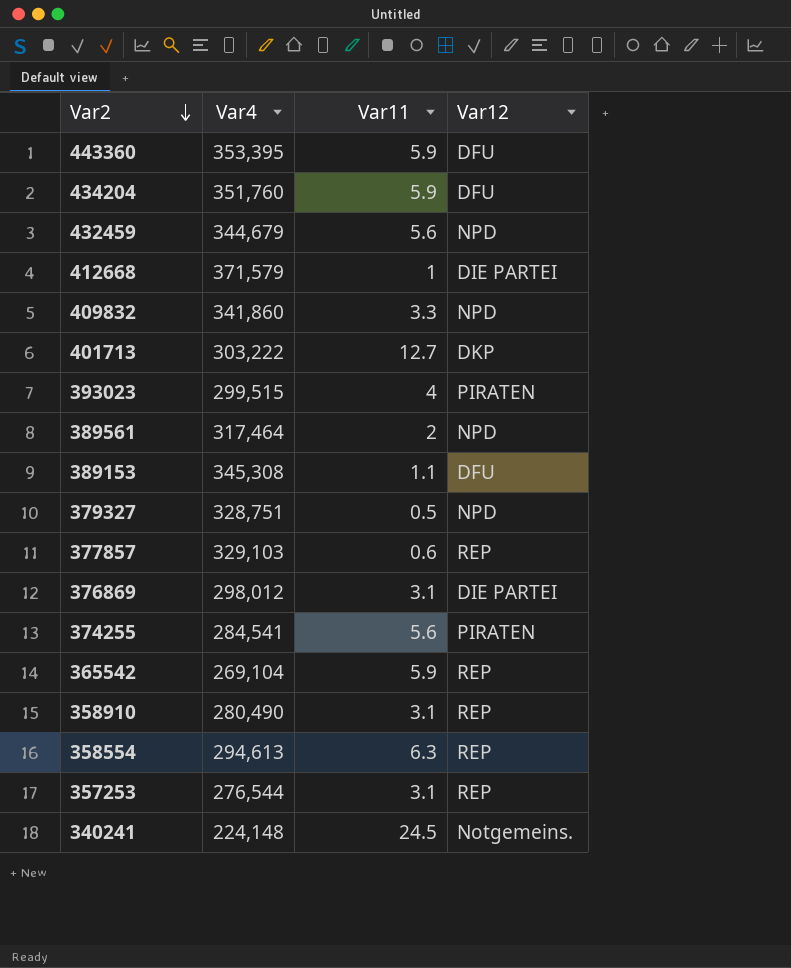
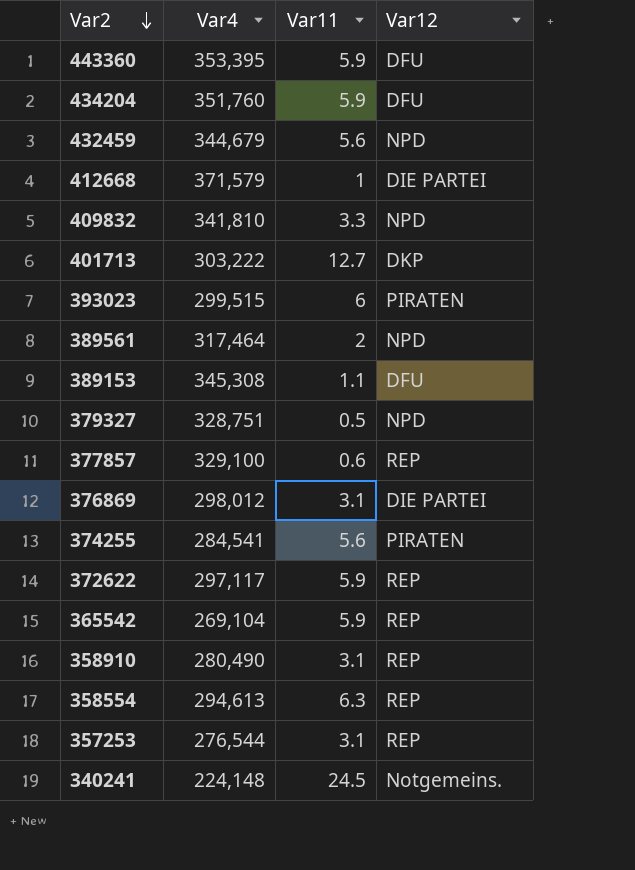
409832 | Var4: 341,860 -> 341,810
393023 | Var11: 4 -> 6
377857 | Var4: 329,103 -> 329,100
row 372622: none -> 297,117 | 5.9 | REP

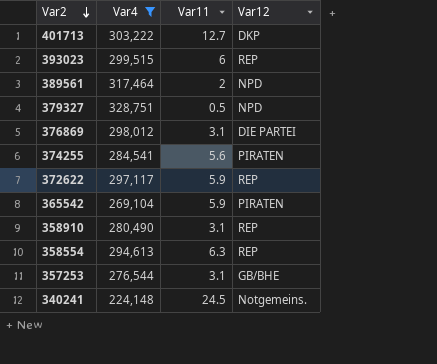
filter: none -> Var4 <= 328,751
393023 | Var12: PIRATEN -> REP
365542 | Var12: REP -> PIRATEN
357253 | Var12: REP -> GB/BHE

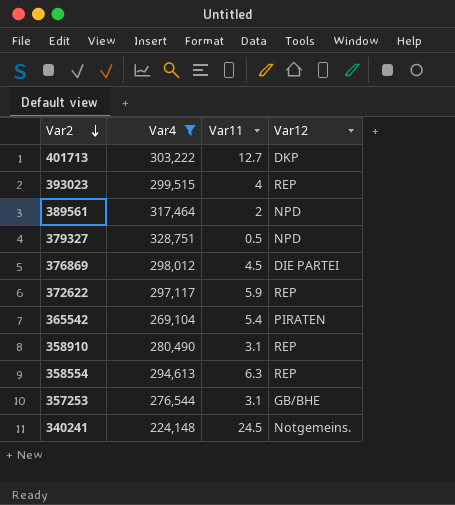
row 374255: 284,541 | 5.6 | PIRATEN -> none
393023 | Var11: 6 -> 4
376869 | Var11: 3.1 -> 4.5
365542 | Var11: 5.9 -> 5.4

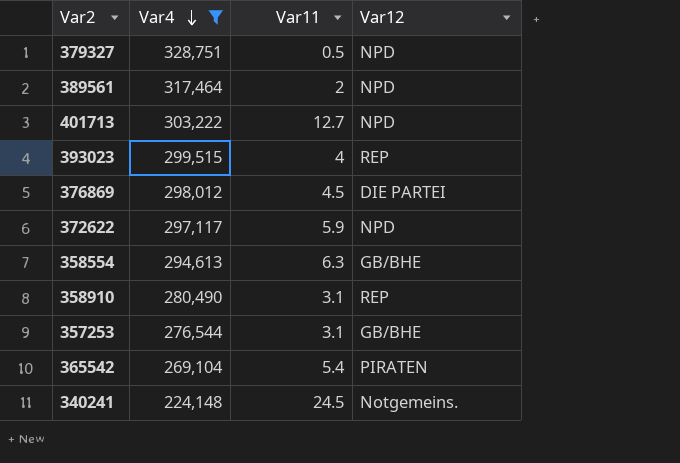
row order: Var2 descending -> Var4 descending
401713 | Var12: DKP -> NPD
372622 | Var12: REP -> NPD
358554 | Var12: REP -> GB/BHE

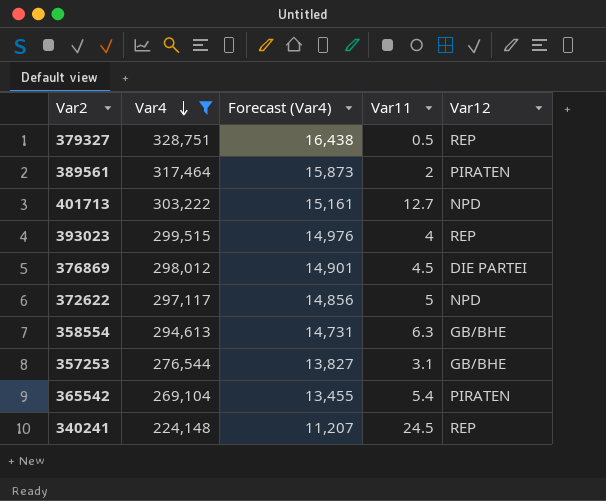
column Forecast (Var4) | formula: none -> [Var4] * 0.05
row 358910: 280,490 | 3.1 | REP -> none
379327 | Var12: NPD -> REP
389561 | Var12: NPD -> PIRATEN
372622 | Var11: 5.9 -> 5
340241 | Var12: Notgemeins. -> REP

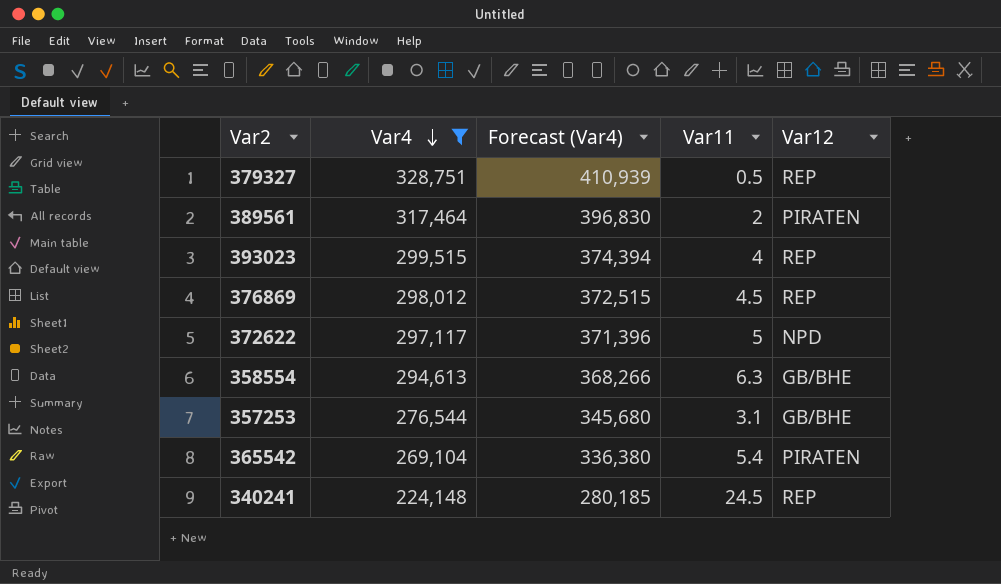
column Forecast (Var4) | formula: [Var4] * 0.05 -> [Var4] * 1.25
row 401713: 303,222 | 15,161 | 12.7 | NPD -> none
376869 | Var12: DIE PARTEI -> REP

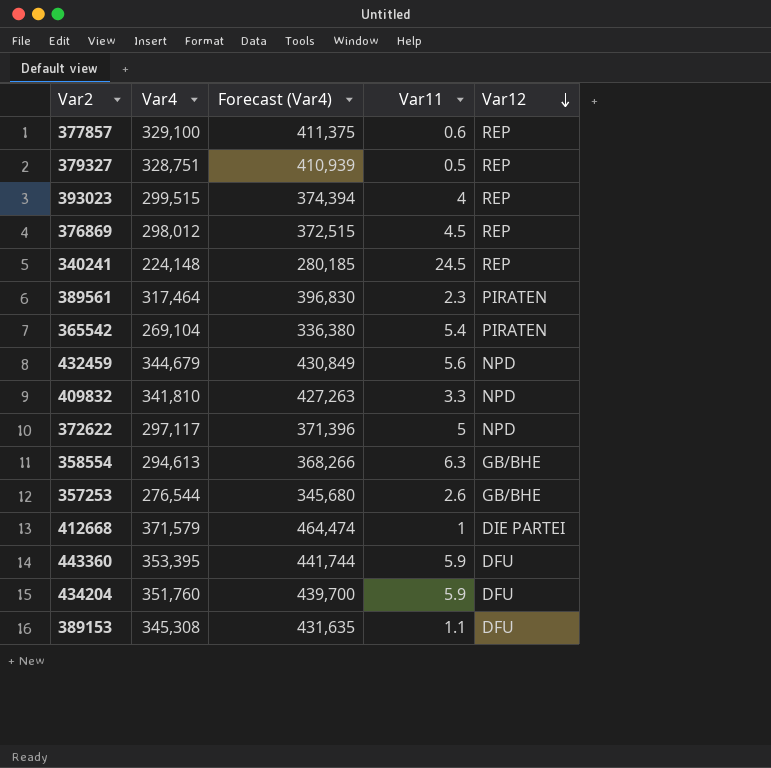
filter: Var4 <= 328,751 -> none
row order: Var4 descending -> Var12 descending
389561 | Var11: 2 -> 2.3
357253 | Var11: 3.1 -> 2.6

